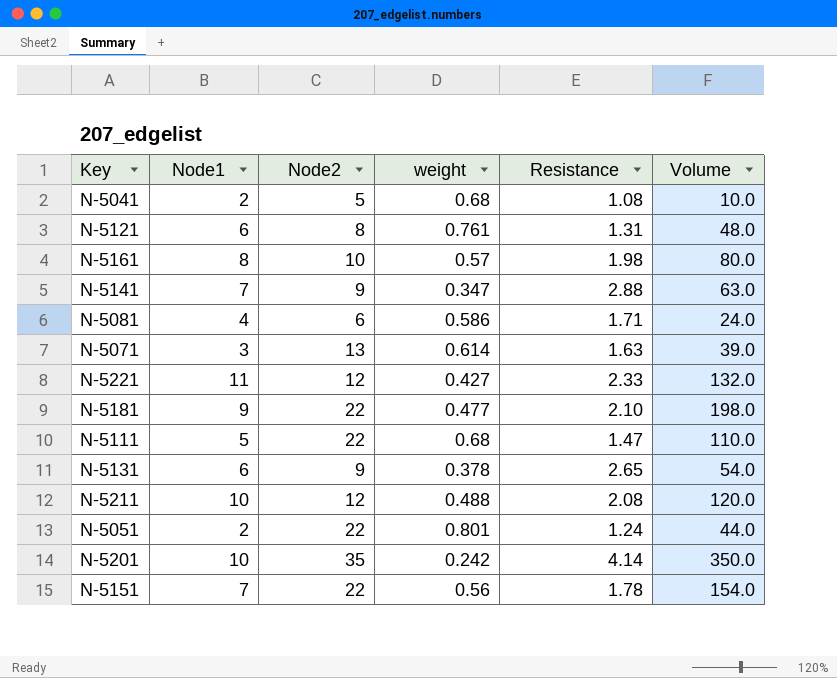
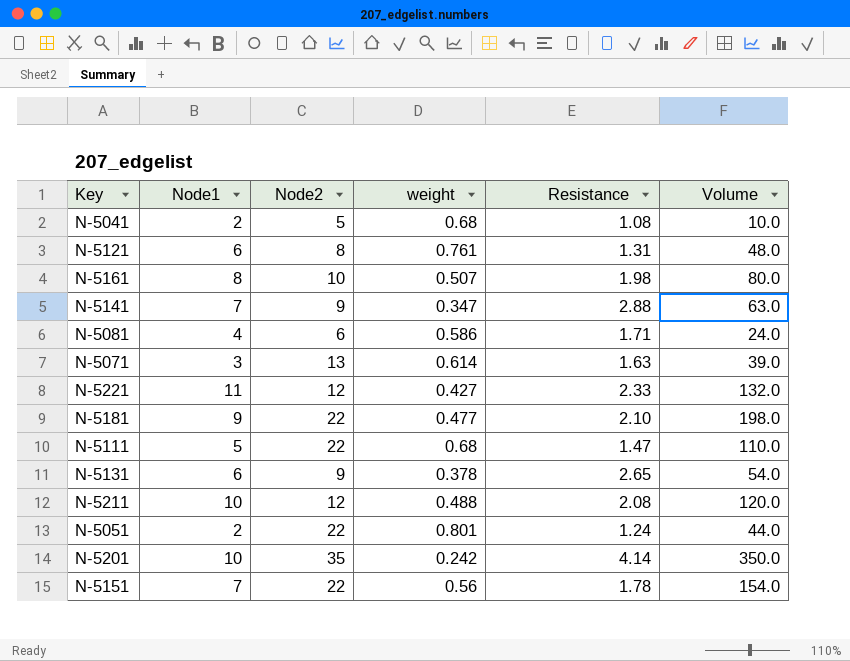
N-5161 | weight: 0.57 -> 0.507

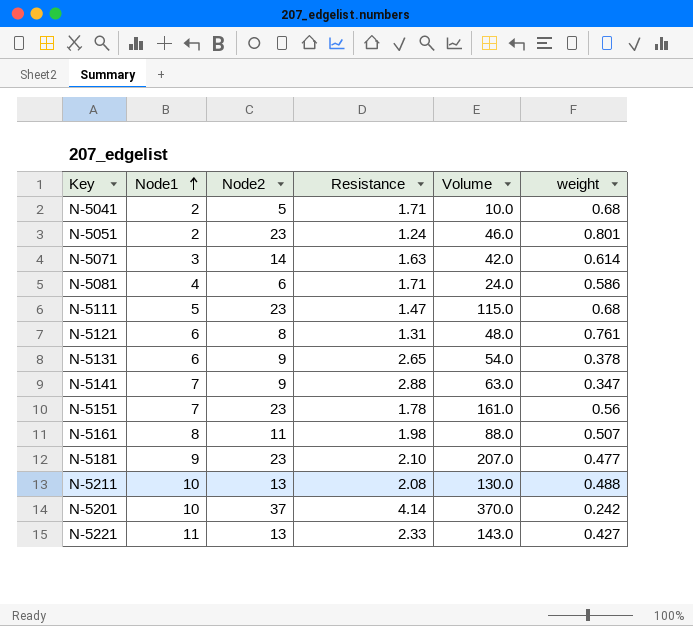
row order: none -> Node1 ascending
column weight | position: 4 -> 6
N-5041 | Resistance: 1.08 -> 1.71
N-5051 | Node2: 22 -> 23
N-5051 | Volume: 44.0 -> 46.0
N-5071 | Node2: 13 -> 14
N-5071 | Volume: 39.0 -> 42.0
N-5111 | Node2: 22 -> 23
N-5111 | Volume: 110.0 -> 115.0
N-5151 | Node2: 22 -> 23
N-5151 | Volume: 154.0 -> 161.0
N-5161 | Node2: 10 -> 11
N-5161 | Volume: 80.0 -> 88.0
N-5181 | Node2: 22 -> 23
N-5181 | Volume: 198.0 -> 207.0
N-5211 | Node2: 12 -> 13
N-5211 | Volume: 120.0 -> 130.0
N-5201 | Node2: 35 -> 37
N-5201 | Volume: 350.0 -> 370.0
N-5221 | Node2: 12 -> 13
N-5221 | Volume: 132.0 -> 143.0

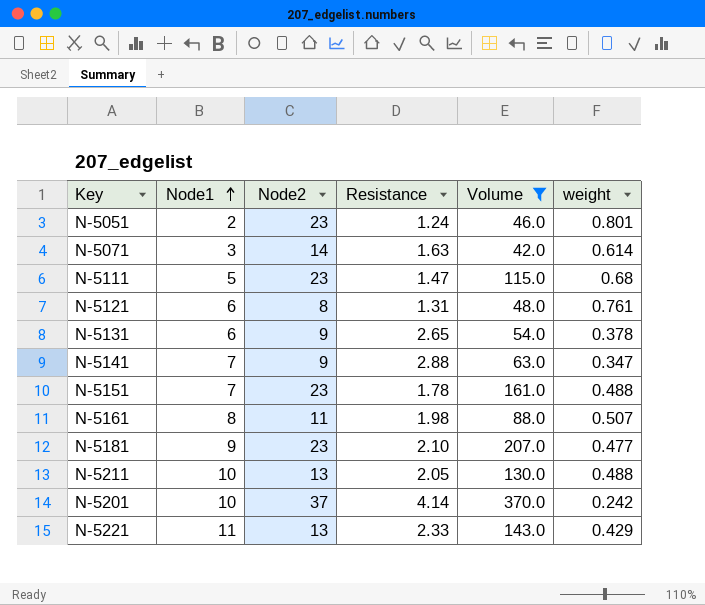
filter: none -> Volume >= 42.0
N-5151 | weight: 0.56 -> 0.488
N-5211 | Resistance: 2.08 -> 2.05
N-5221 | weight: 0.427 -> 0.429

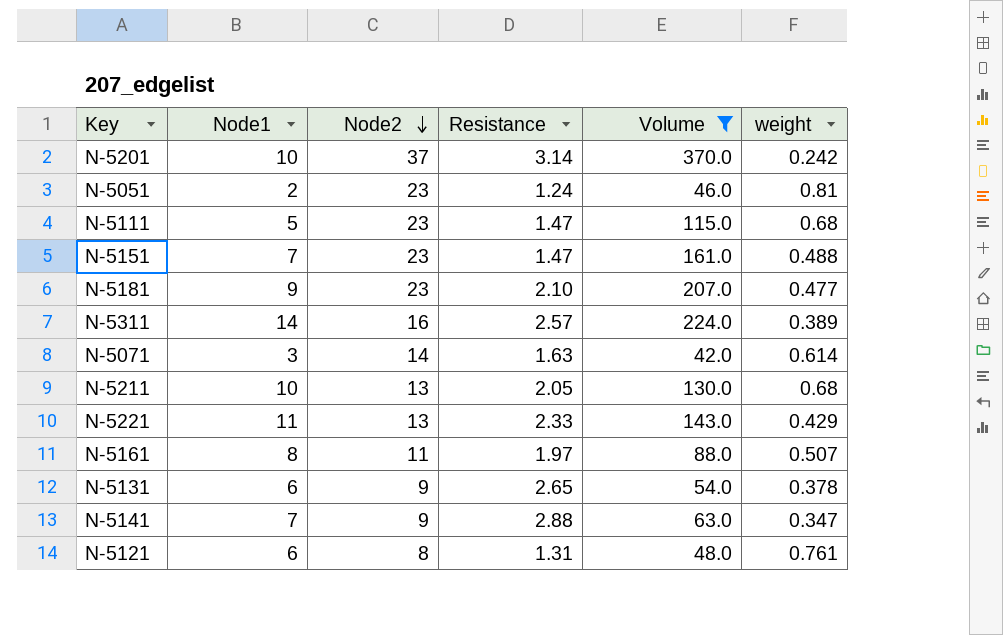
row order: Node1 ascending -> Node2 descending
N-5201 | Resistance: 4.14 -> 3.14
N-5051 | weight: 0.801 -> 0.81
N-5151 | Resistance: 1.78 -> 1.47
row N-5311: none -> 14 | 16 | 2.57 | 224.0 | 0.389
N-5211 | weight: 0.488 -> 0.68
N-5161 | Resistance: 1.98 -> 1.97

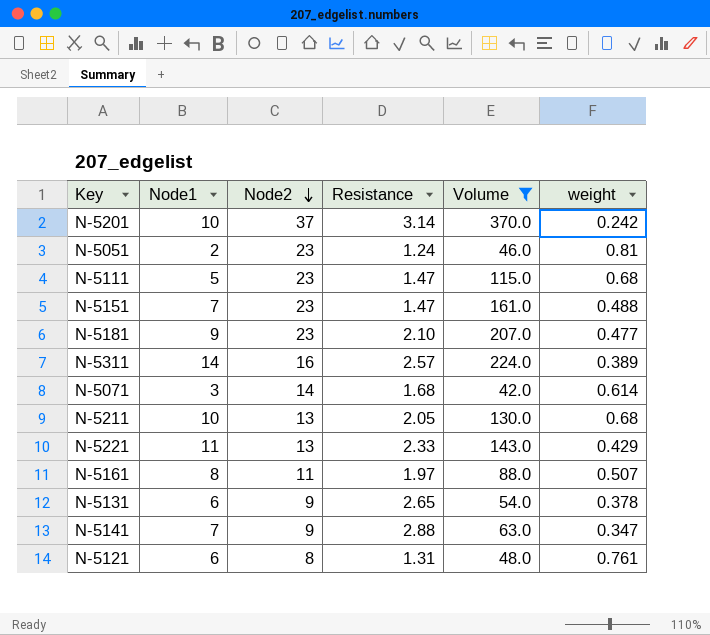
N-5071 | Resistance: 1.63 -> 1.68

